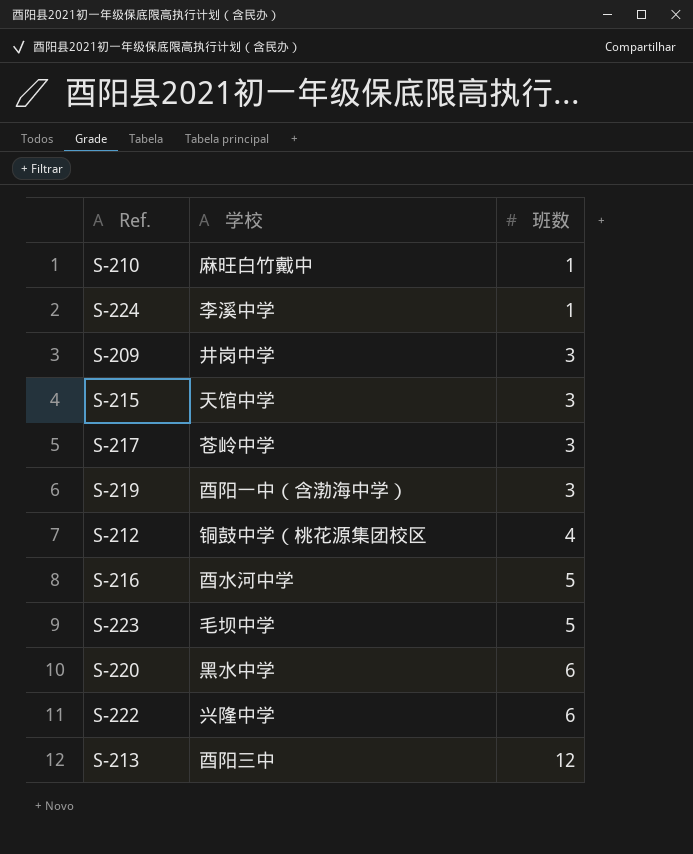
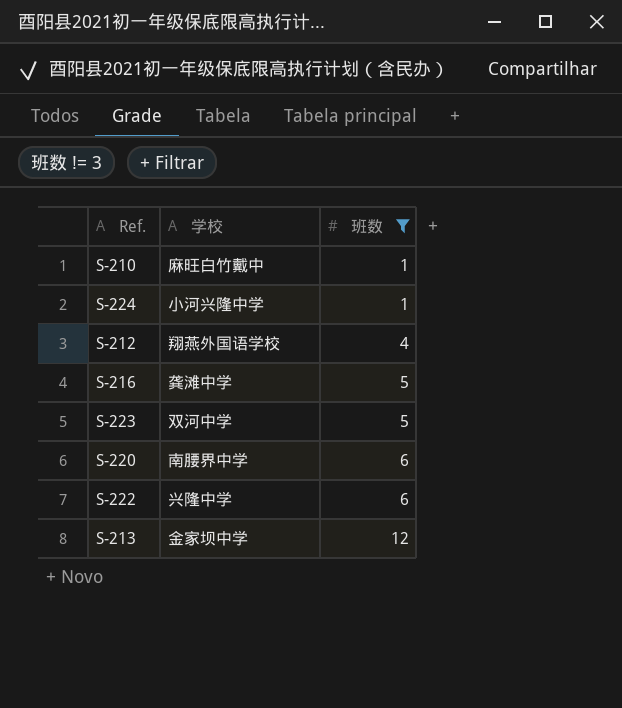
filter: none -> 班数 != 3
S-224 | 学校: 李溪中学 -> 小河兴隆中学
S-212 | 学校: 铜鼓中学（桃花源集团校区 -> 翔燕外国语学校
S-216 | 学校: 酉水河中学 -> 龚滩中学
S-223 | 学校: 毛坝中学 -> 双河中学
S-220 | 学校: 黑水中学 -> 南腰界中学
S-213 | 学校: 酉阳三中 -> 金家坝中学

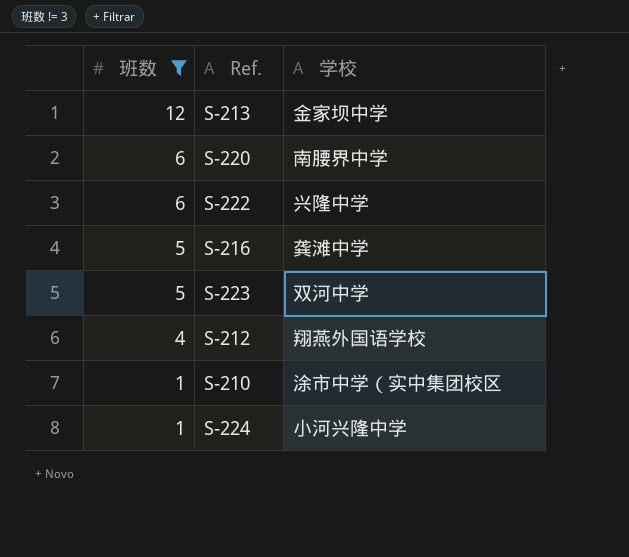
row order: 班数 ascending -> 班数 descending
column 班数 | position: 3 -> 1
S-210 | 学校: 麻旺白竹戴中 -> 涂市中学（实中集团校区

